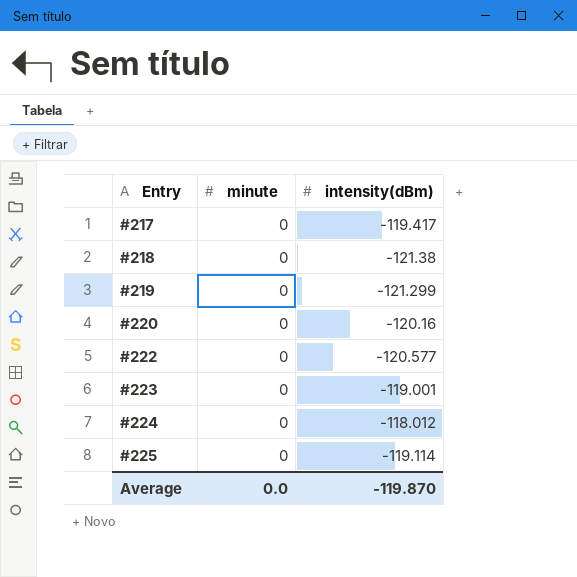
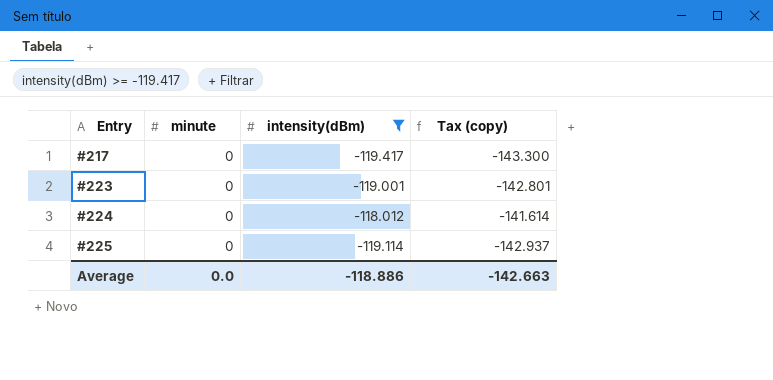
filter: none -> intensity(dBm) >= -119.417
column Tax (copy) | formula: none -> [intensity(dBm)] * 1.2
Average | intensity(dBm): -119.870 -> -118.886

